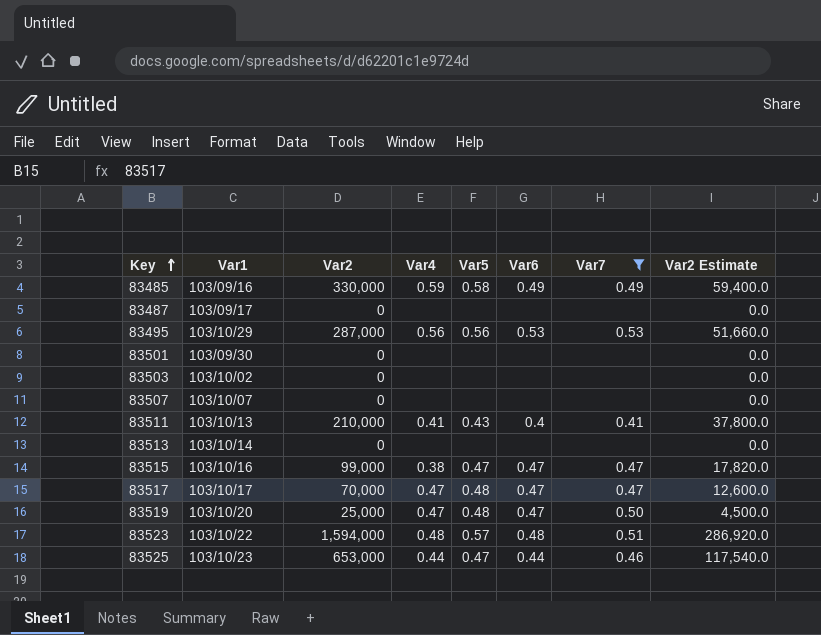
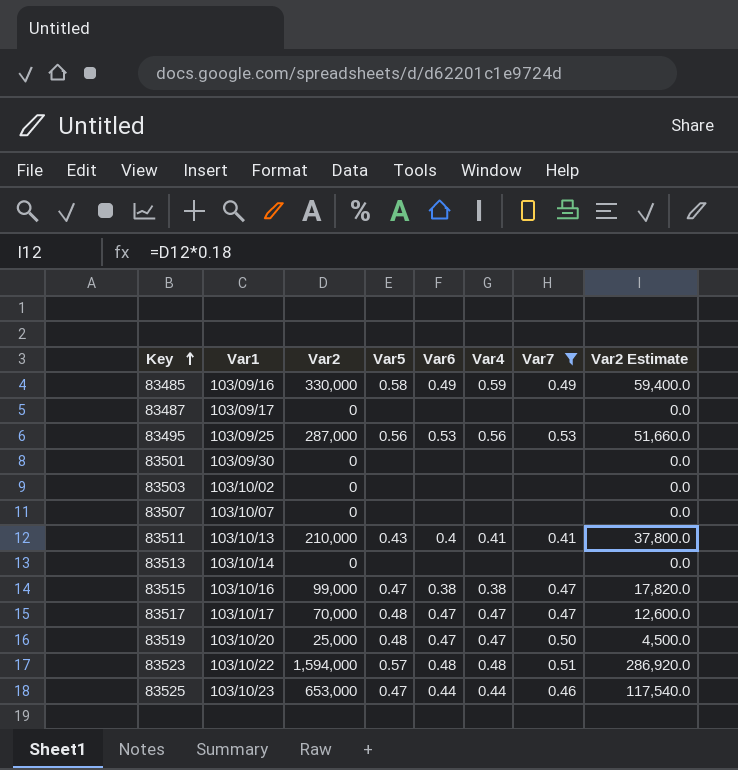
column Var4 | position: 4 -> 6
83495 | Var1: 103/10/29 -> 103/09/25
83515 | Var6: 0.47 -> 0.38

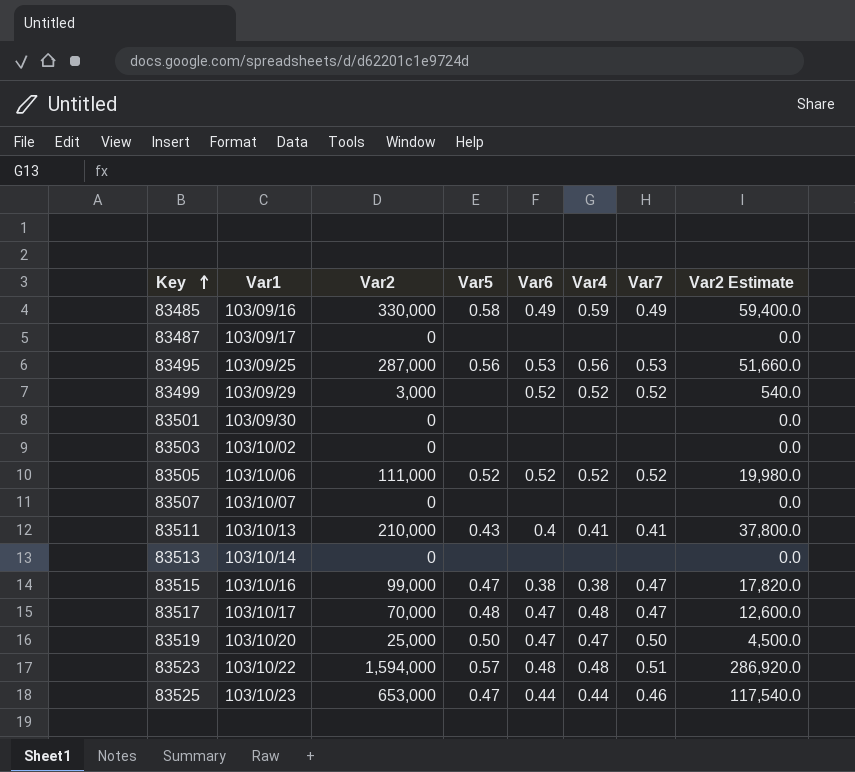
filter: Var7 != 0.52 -> none
83517 | Var4: 0.47 -> 0.48
83519 | Var5: 0.48 -> 0.50

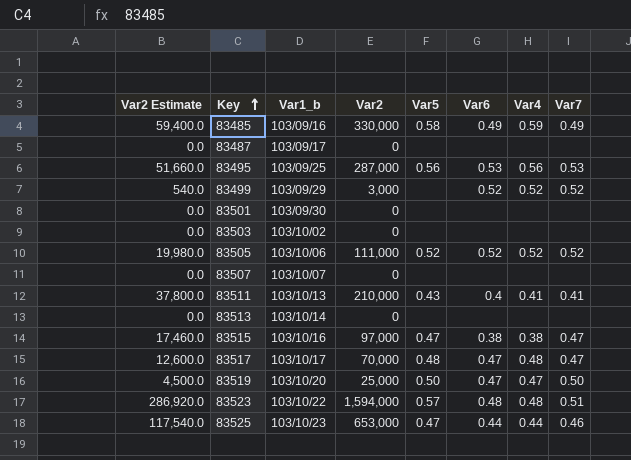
column Var2 Estimate | position: 8 -> 1
column name: Var1 -> Var1_b
83515 | Var2 Estimate: 17,820.0 -> 17,460.0
83515 | Var2: 99,000 -> 97,000

